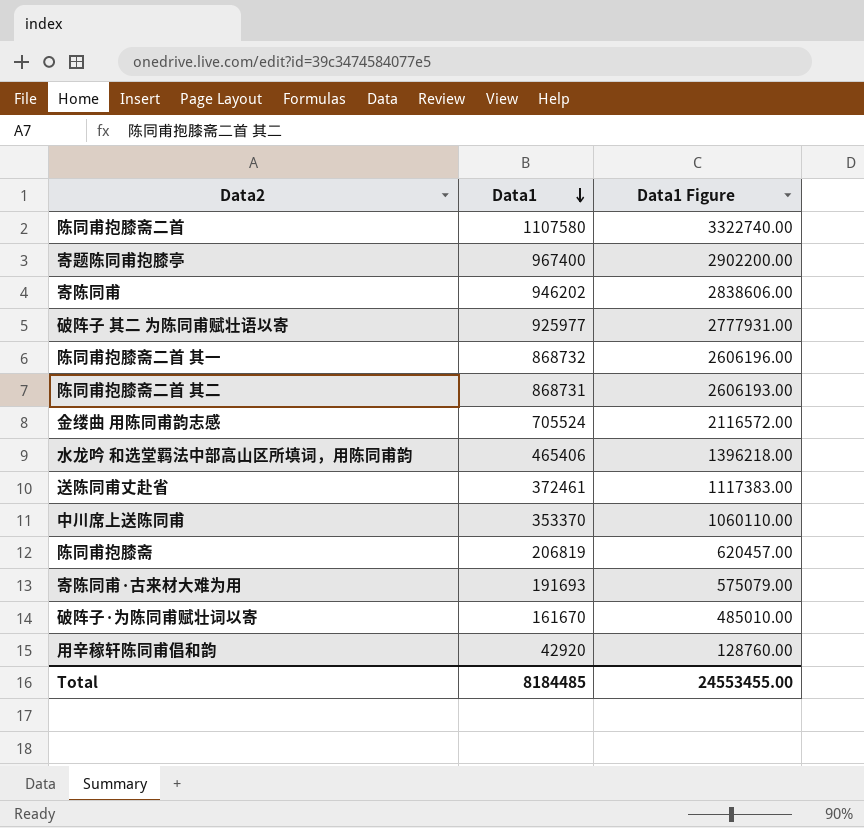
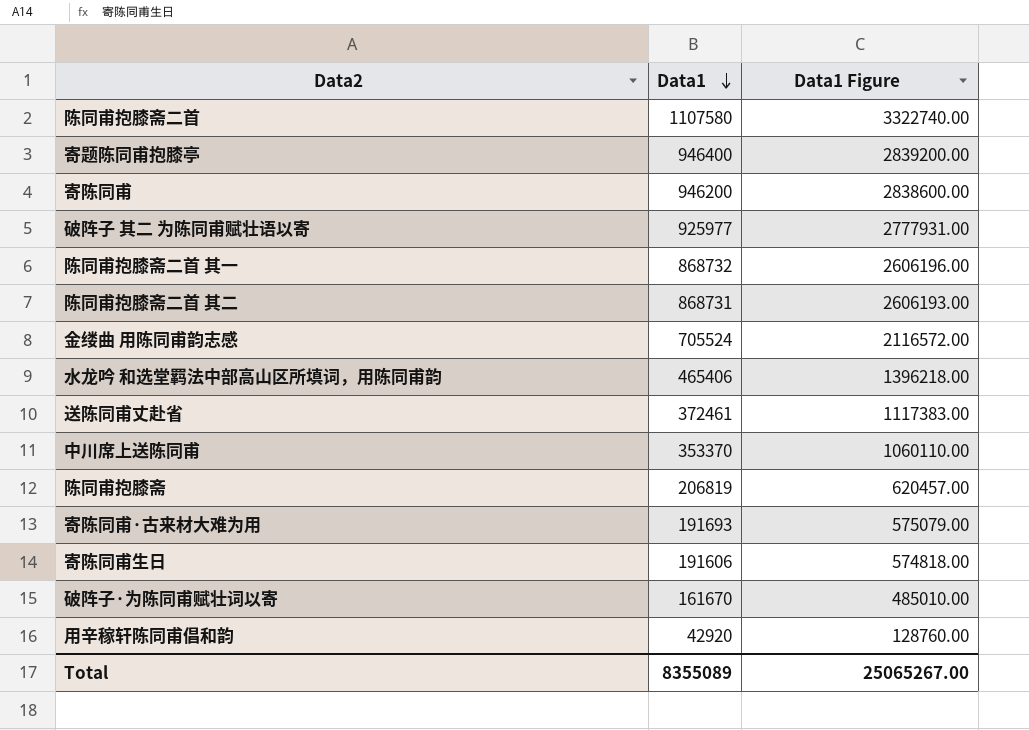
寄题陈同甫抱膝亭 | Data1: 967400 -> 946400
寄题陈同甫抱膝亭 | Data1 Figure: 2902200.00 -> 2839200.00
寄陈同甫 | Data1: 946202 -> 946200
寄陈同甫 | Data1 Figure: 2838606.00 -> 2838600.00
row 寄陈同甫生日: none -> 191606 | 574818.00
Total | Data1: 8184485 -> 8355089
Total | Data1 Figure: 24553455.00 -> 25065267.00

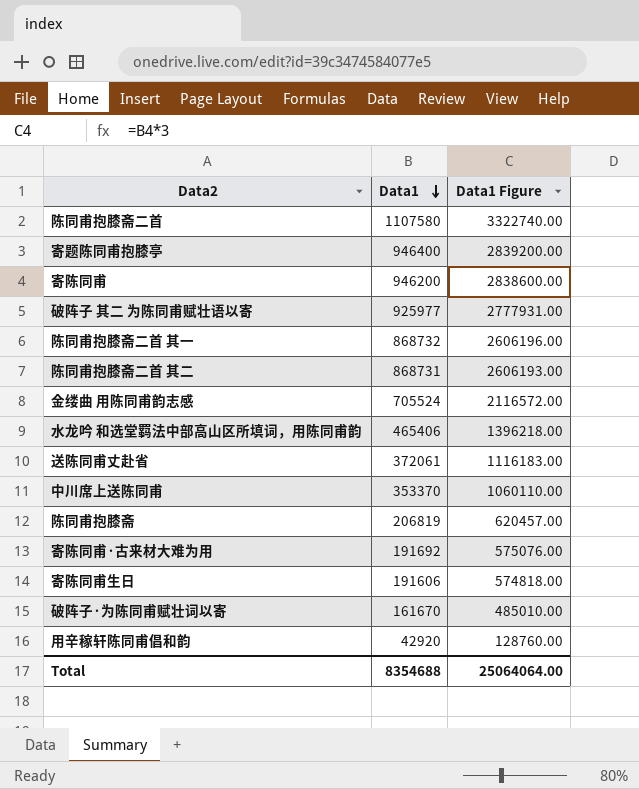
送陈同甫丈赴省 | Data1: 372461 -> 372061
送陈同甫丈赴省 | Data1 Figure: 1117383.00 -> 1116183.00
寄陈同甫·古来材大难为用 | Data1: 191693 -> 191692
寄陈同甫·古来材大难为用 | Data1 Figure: 575079.00 -> 575076.00
Total | Data1: 8355089 -> 8354688
Total | Data1 Figure: 25065267.00 -> 25064064.00

